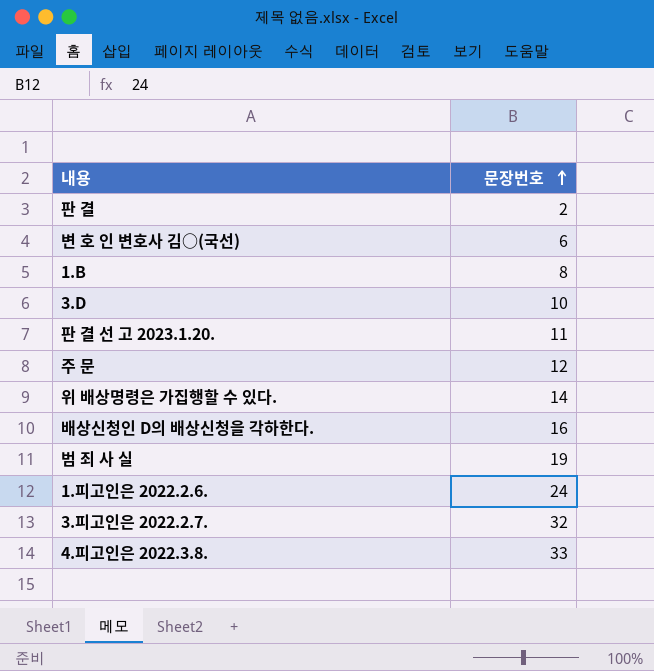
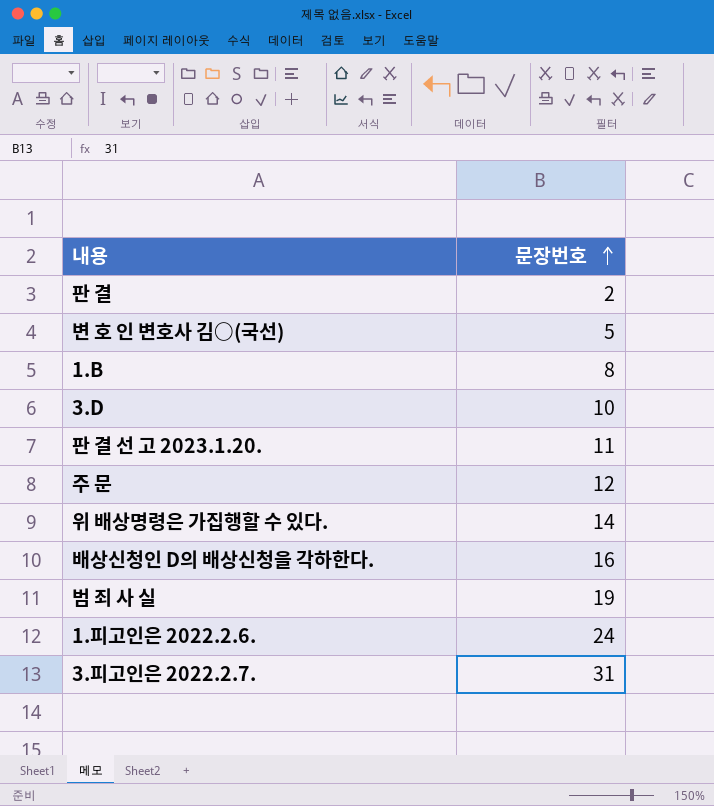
row 4.피고인은 2022.3.8.: 33 -> none
변 호 인 변호사 김○(국선) | 문장번호: 6 -> 5
3.피고인은 2022.2.7. | 문장번호: 32 -> 31

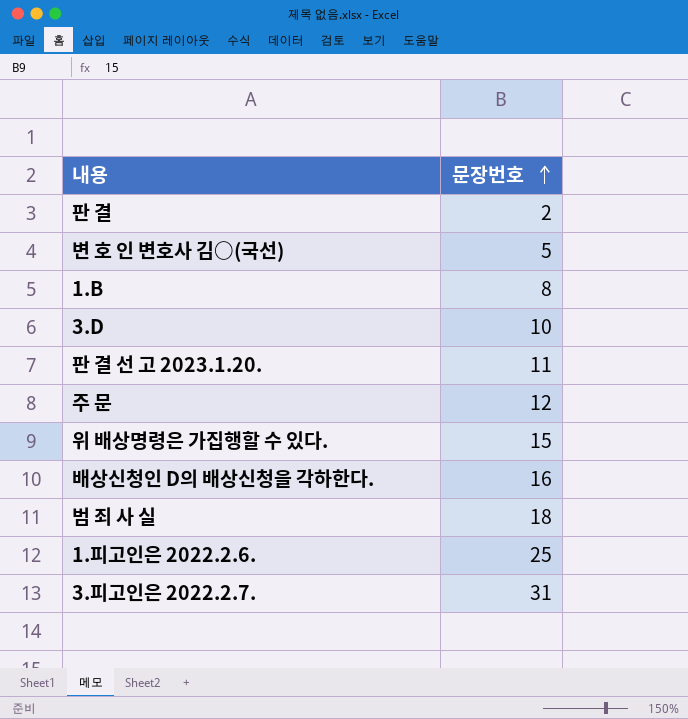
위 배상명령은 가집행할 수 있다. | 문장번호: 14 -> 15
범 죄 사 실 | 문장번호: 19 -> 18
1.피고인은 2022.2.6. | 문장번호: 24 -> 25

